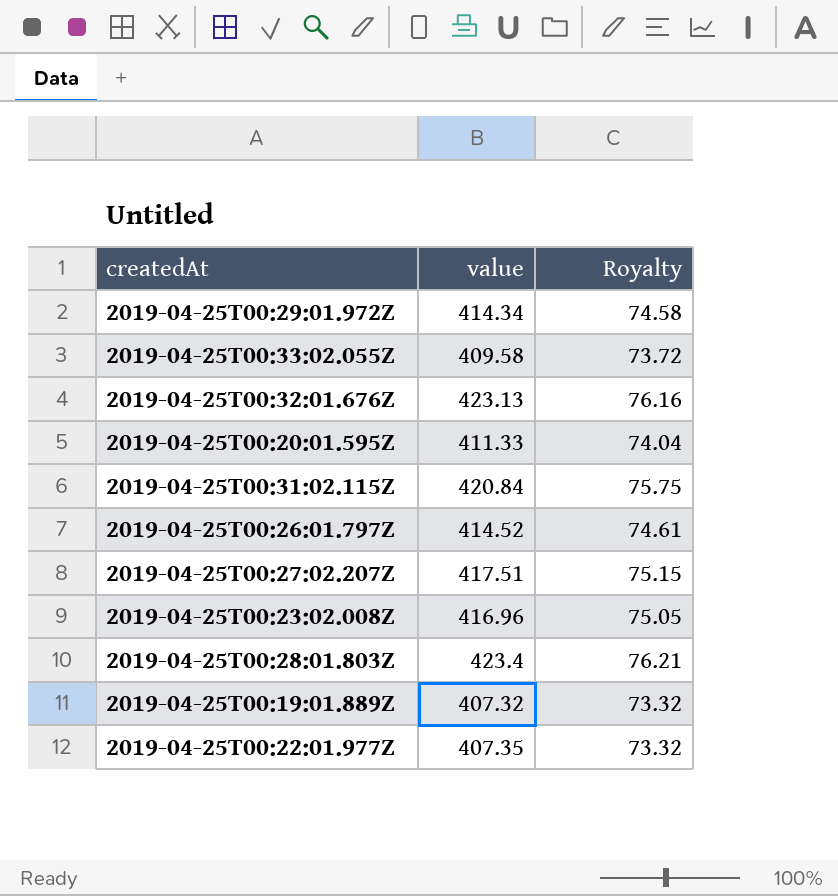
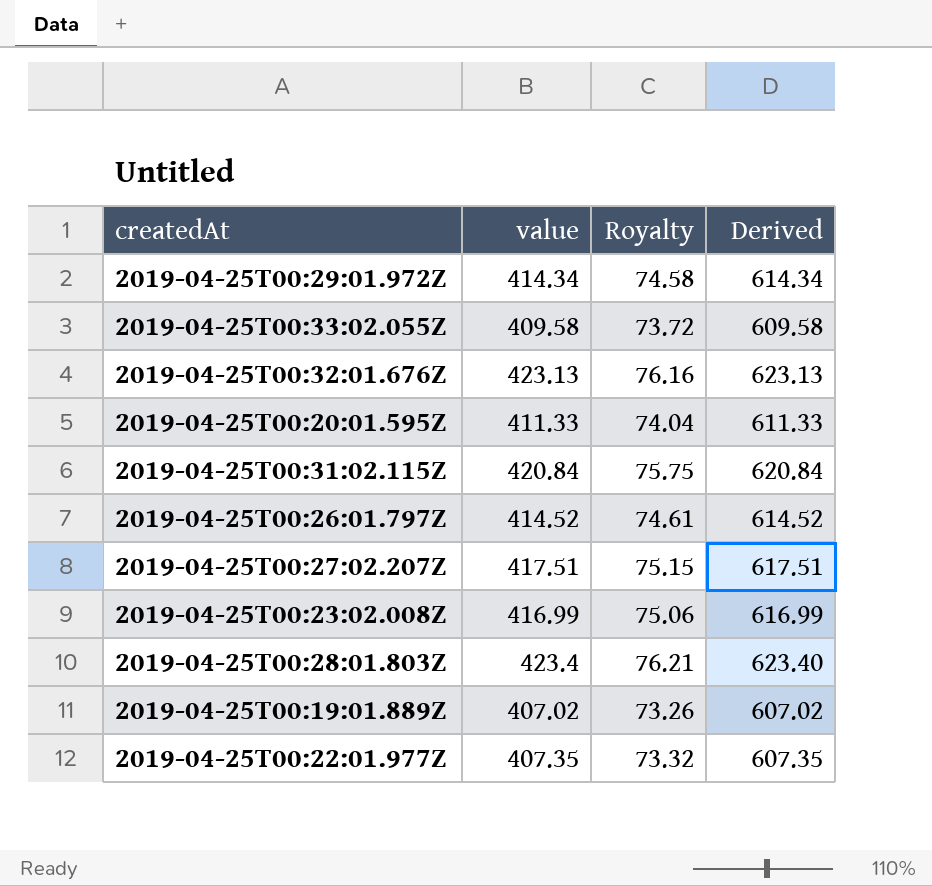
column Derived | formula: none -> [value] + 200
2019-04-25T00:23:02.008Z | value: 416.96 -> 416.99
2019-04-25T00:23:02.008Z | Royalty: 75.05 -> 75.06
2019-04-25T00:19:01.889Z | value: 407.32 -> 407.02
2019-04-25T00:19:01.889Z | Royalty: 73.32 -> 73.26

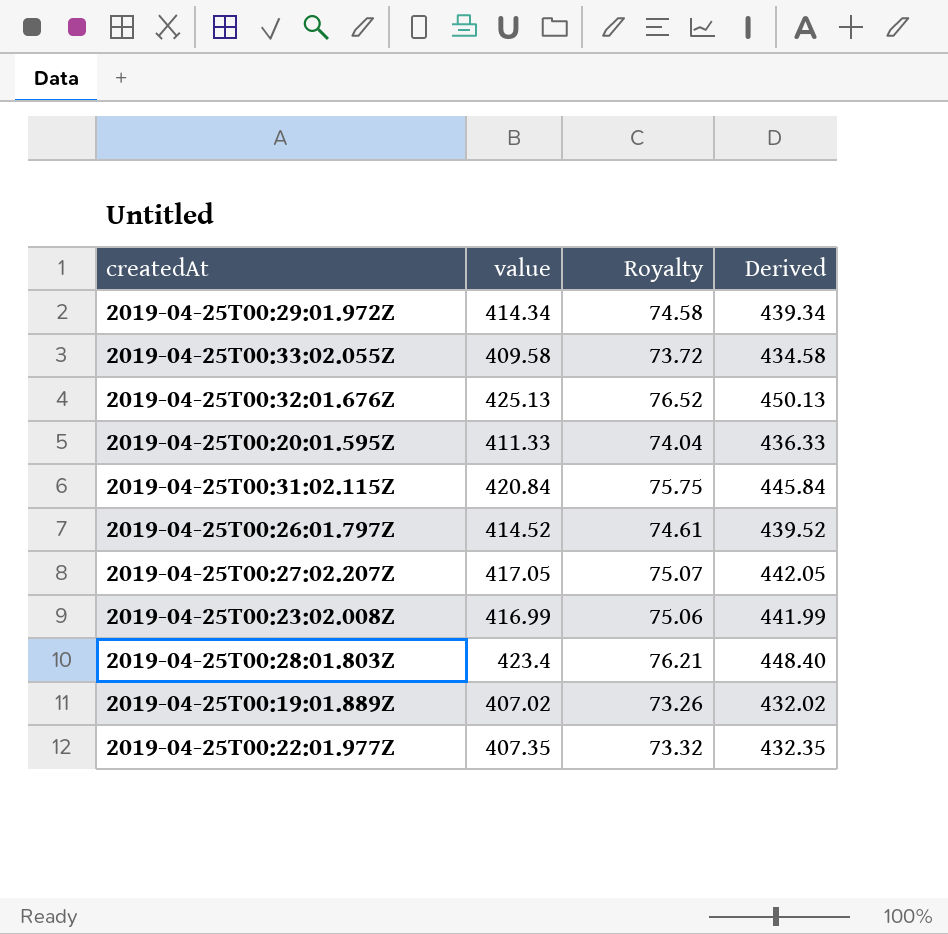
column Derived | formula: [value] + 200 -> [value] + 25
2019-04-25T00:32:01.676Z | value: 423.13 -> 425.13
2019-04-25T00:32:01.676Z | Royalty: 76.16 -> 76.52
2019-04-25T00:27:02.207Z | value: 417.51 -> 417.05
2019-04-25T00:27:02.207Z | Royalty: 75.15 -> 75.07

